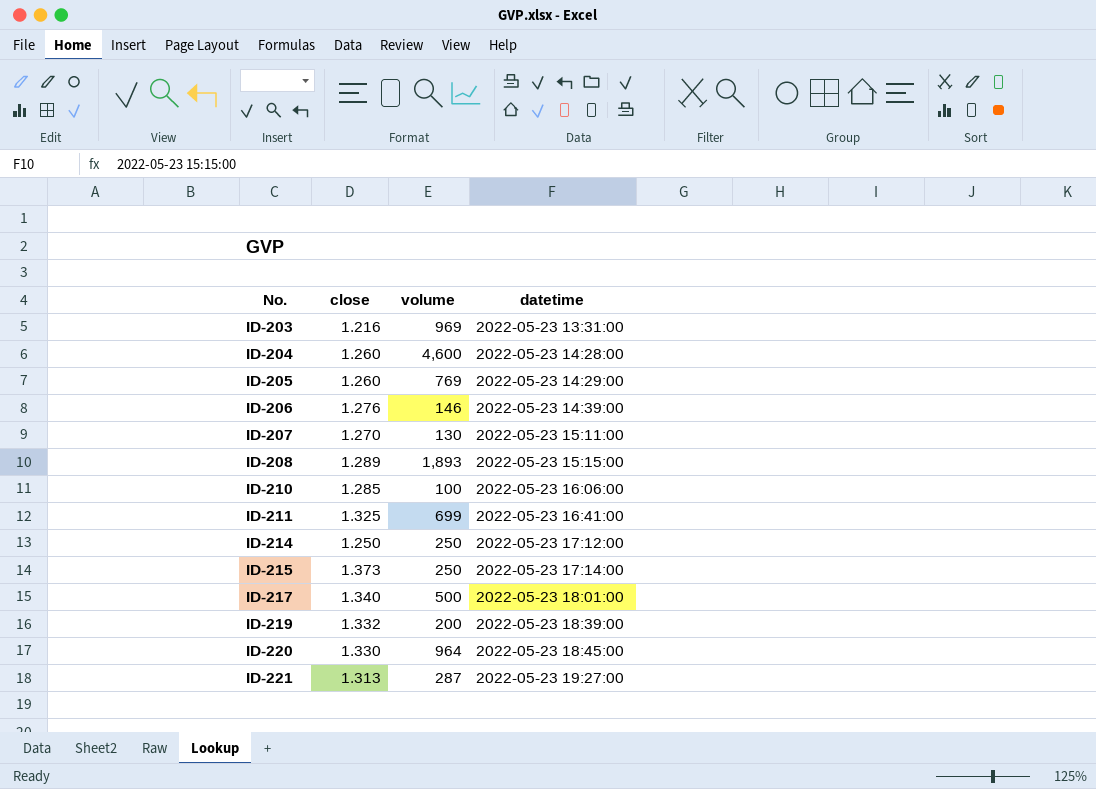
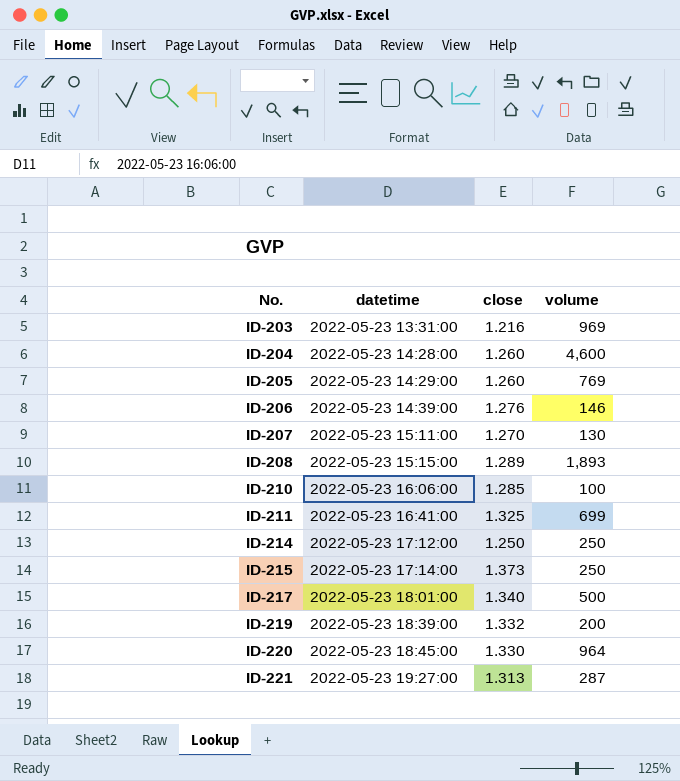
column datetime | position: 4 -> 2

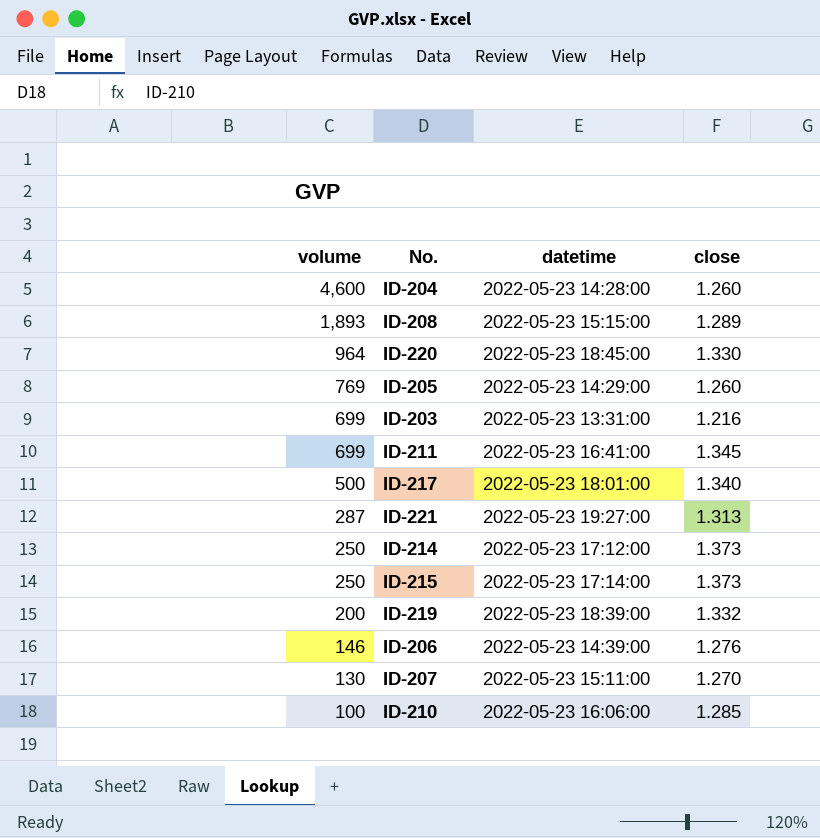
row order: No. ascending -> volume descending
column volume | position: 4 -> 1
ID-203 | volume: 969 -> 699
ID-211 | close: 1.325 -> 1.345
ID-214 | close: 1.250 -> 1.373

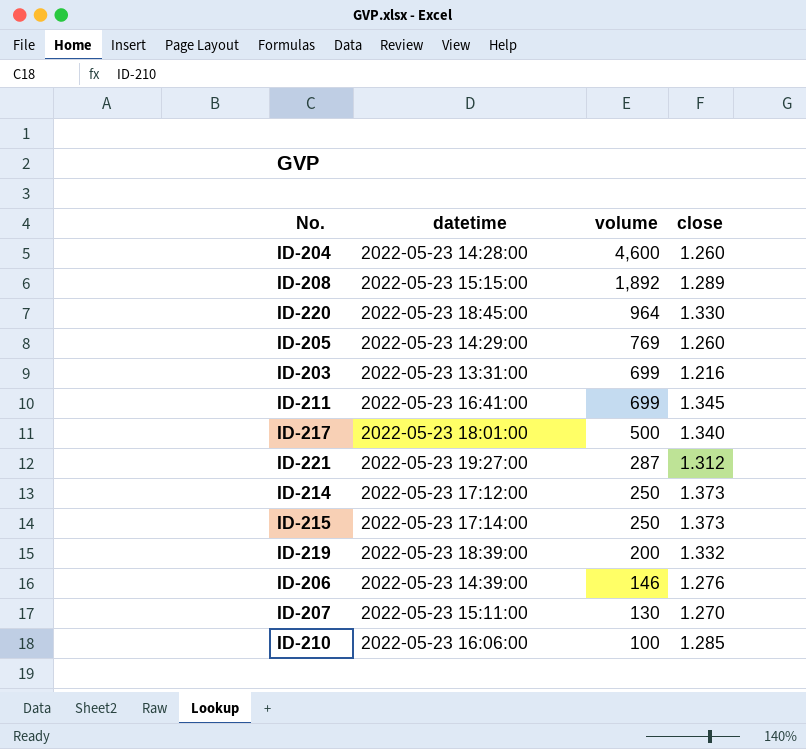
column volume | position: 1 -> 3
ID-208 | volume: 1,893 -> 1,892
ID-221 | close: 1.313 -> 1.312

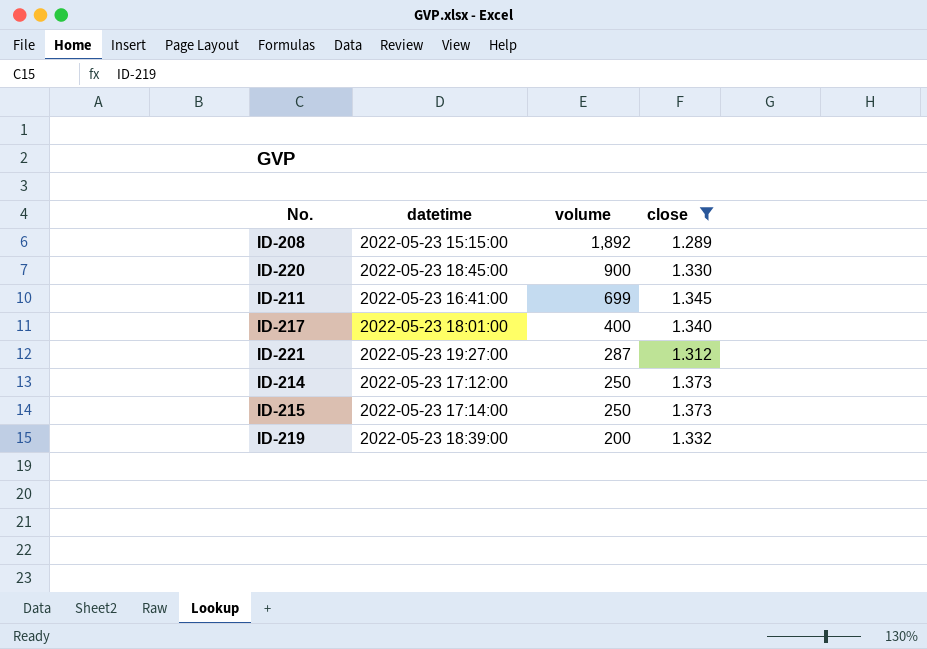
filter: none -> close >= 1.289
ID-220 | volume: 964 -> 900
ID-217 | volume: 500 -> 400

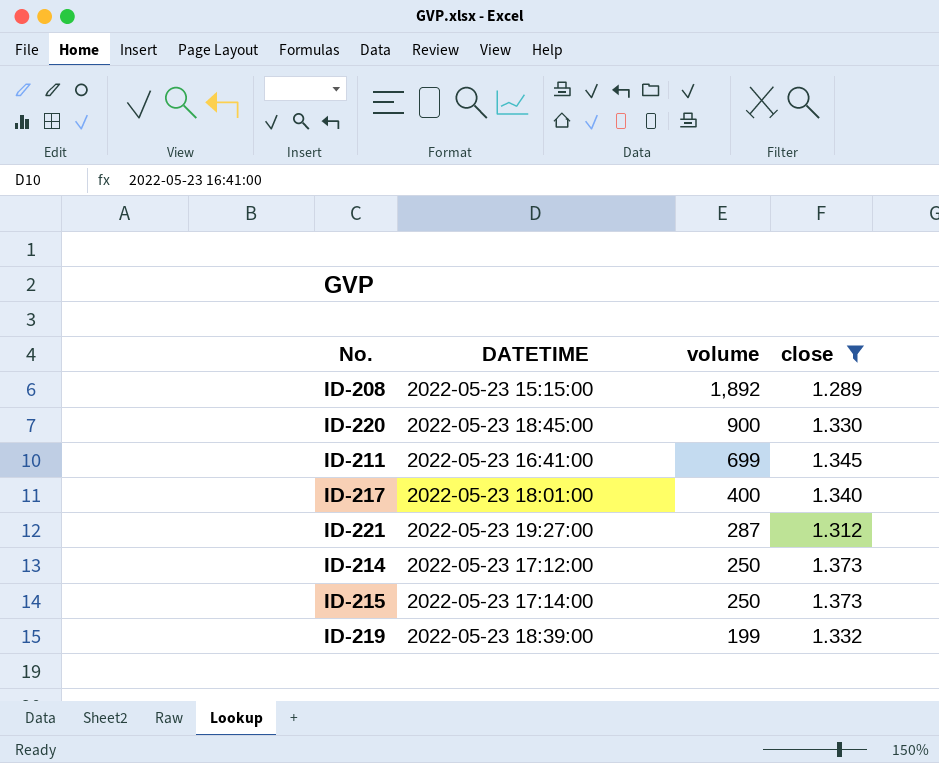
column name: datetime -> DATETIME
ID-219 | volume: 200 -> 199

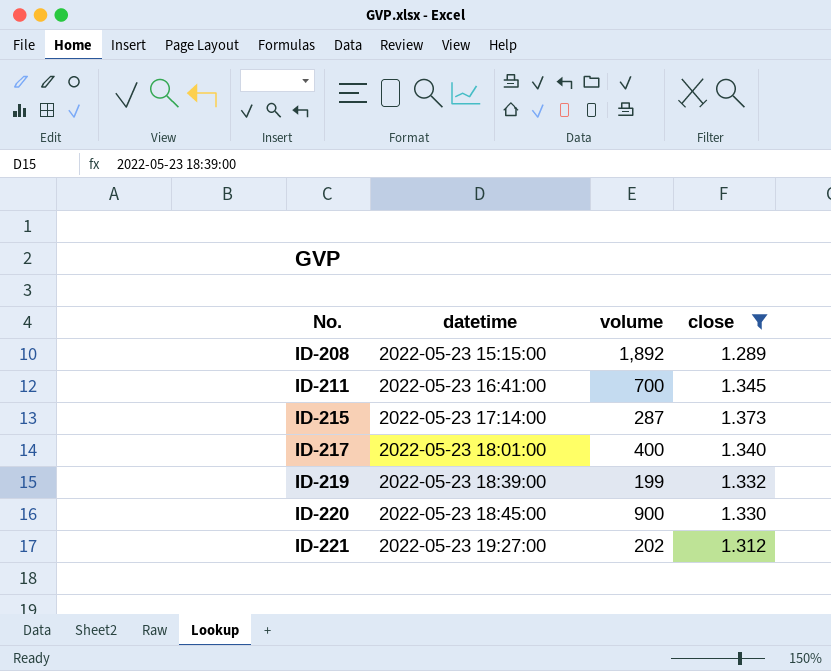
row order: volume descending -> No. ascending
column name: DATETIME -> datetime
row ID-214: 2022-05-23 17:12:00 | 250 | 1.373 -> none
ID-211 | volume: 699 -> 700
ID-215 | volume: 250 -> 287
ID-221 | volume: 287 -> 202

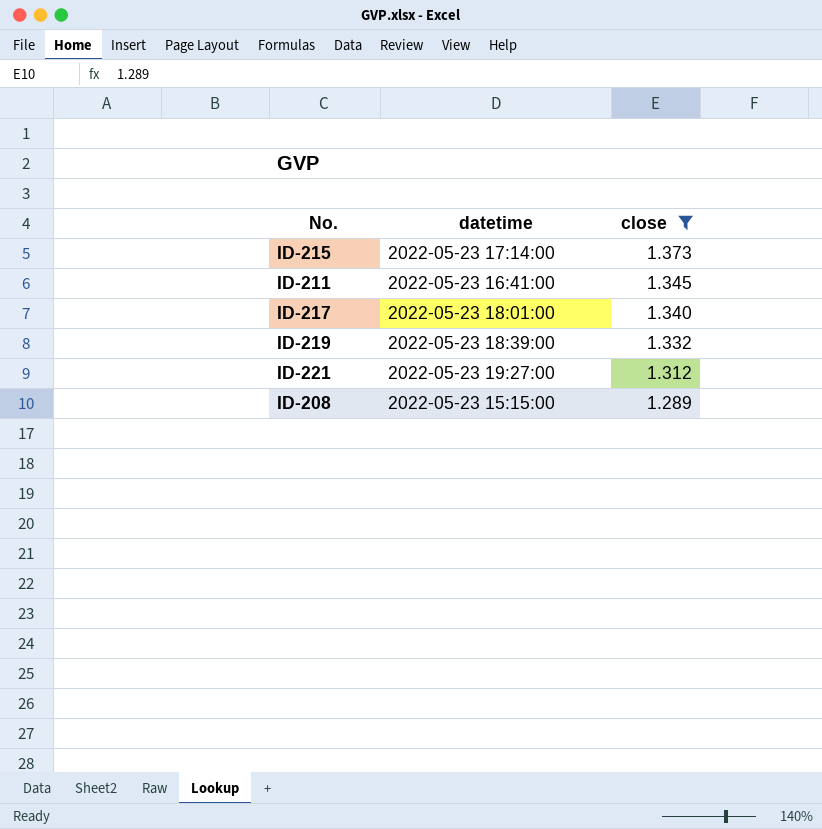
row order: No. ascending -> close descending
column volume | position: 3 -> none
row ID-220: 2022-05-23 18:45:00 | 900 | 1.330 -> none

